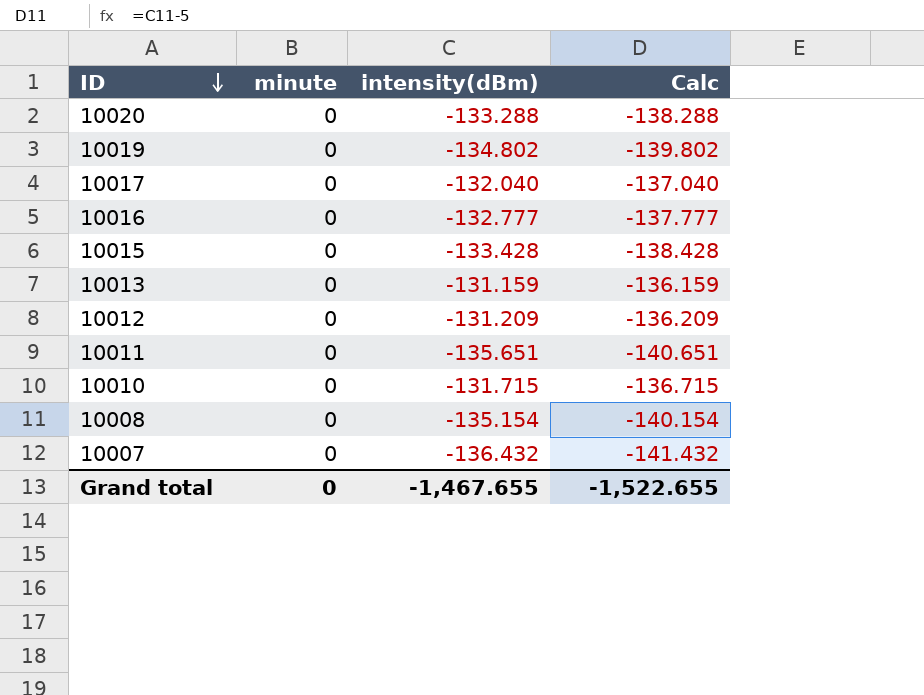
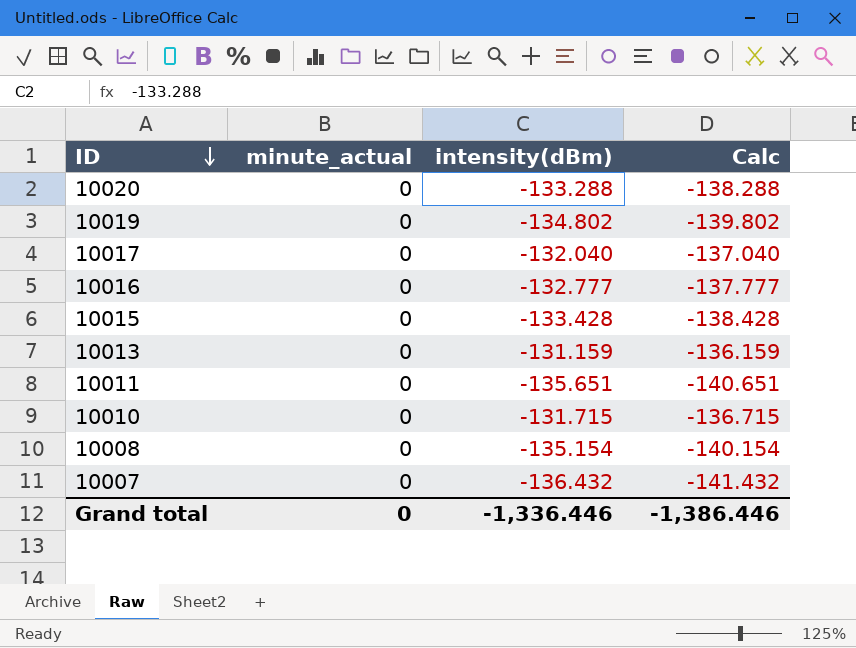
column name: minute -> minute_actual
row 10012: 0 | -131.209 | -136.209 -> none
Grand total | intensity(dBm): -1,467.655 -> -1,336.446
Grand total | Calc: -1,522.655 -> -1,386.446

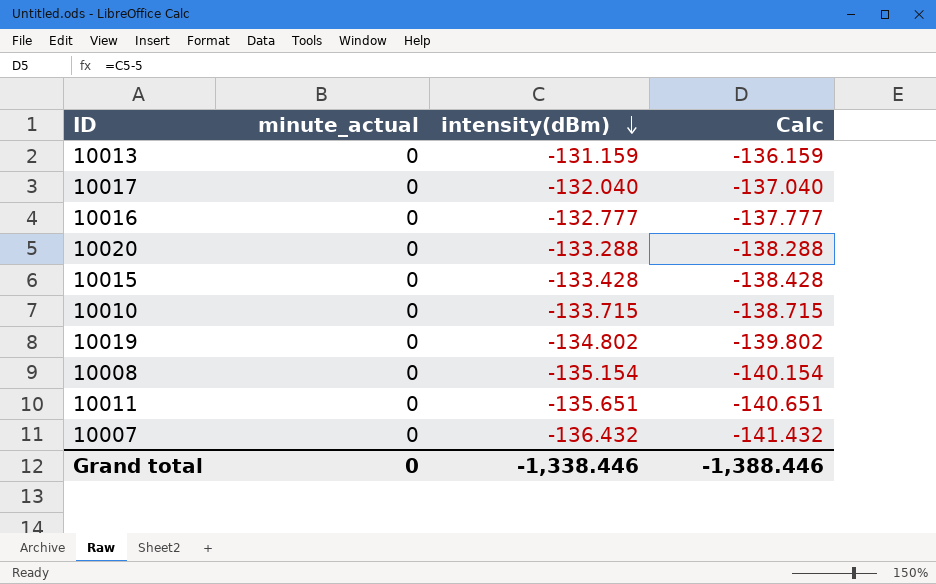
row order: ID descending -> intensity(dBm) descending
10010 | intensity(dBm): -131.715 -> -133.715
10010 | Calc: -136.715 -> -138.715
Grand total | intensity(dBm): -1,336.446 -> -1,338.446
Grand total | Calc: -1,386.446 -> -1,388.446

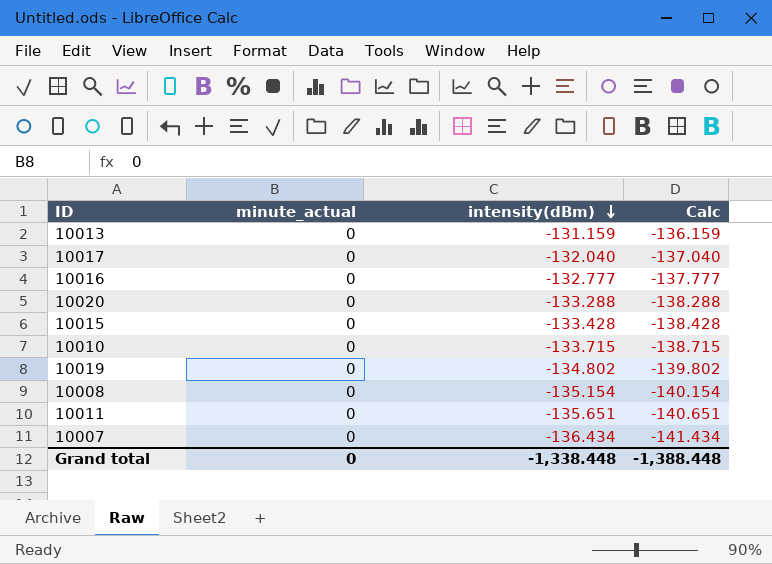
10007 | intensity(dBm): -136.432 -> -136.434
10007 | Calc: -141.432 -> -141.434
Grand total | intensity(dBm): -1,338.446 -> -1,338.448
Grand total | Calc: -1,388.446 -> -1,388.448

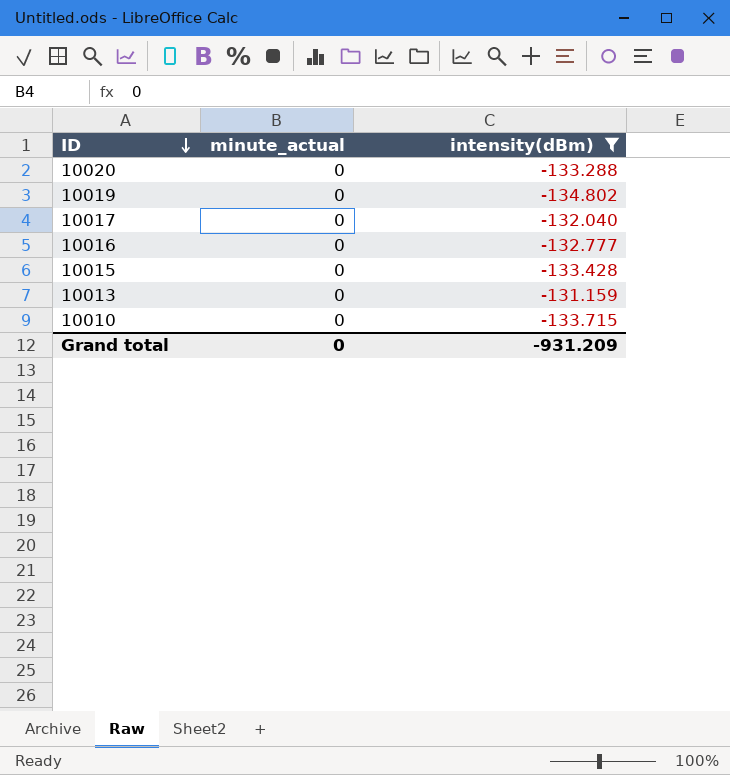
filter: none -> intensity(dBm) >= -134.802
row order: intensity(dBm) descending -> ID descending
column Calc | formula: [intensity(dBm)] - 5 -> none
Grand total | intensity(dBm): -1,338.448 -> -931.209

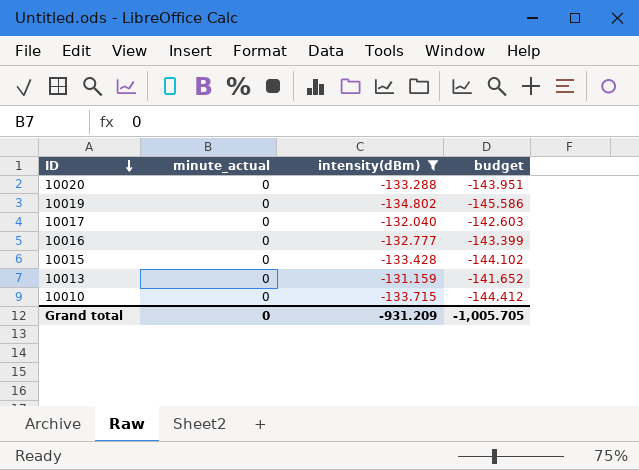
column budget | formula: none -> [intensity(dBm)] * 1.08

